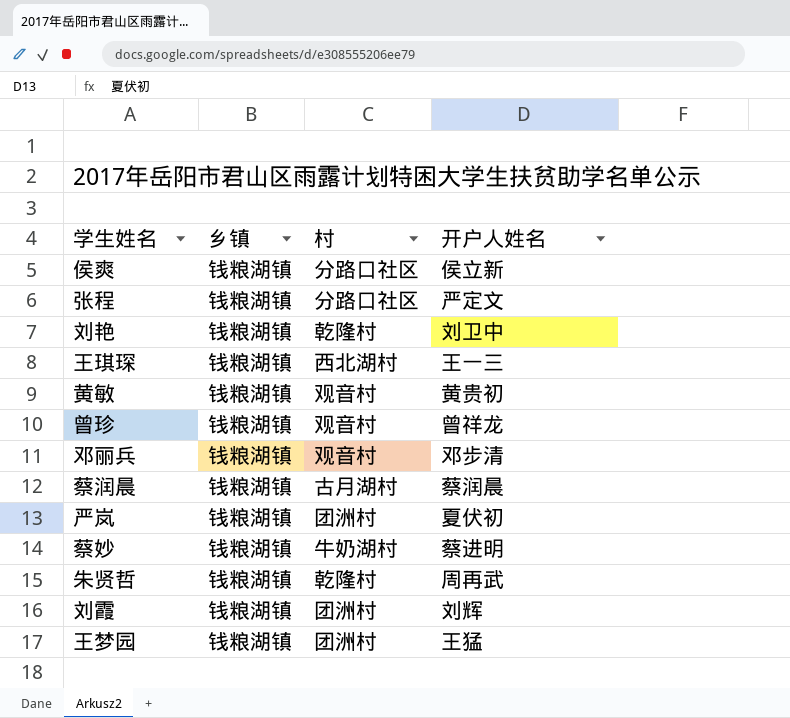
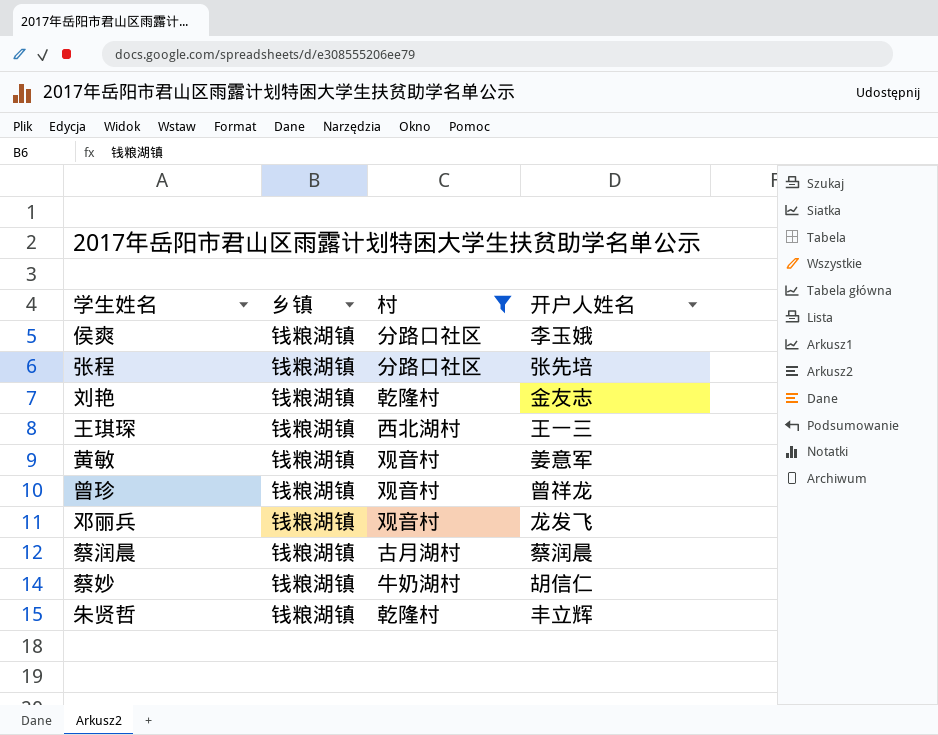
filter: none -> 村 != 团洲村
侯爽 | 开户人姓名: 侯立新 -> 李玉娥
张程 | 开户人姓名: 严定文 -> 张先培
刘艳 | 开户人姓名: 刘卫中 -> 金友志
黄敏 | 开户人姓名: 黄贵初 -> 姜意军
邓丽兵 | 开户人姓名: 邓步清 -> 龙发飞
蔡妙 | 开户人姓名: 蔡进明 -> 胡信仁
朱贤哲 | 开户人姓名: 周再武 -> 丰立辉

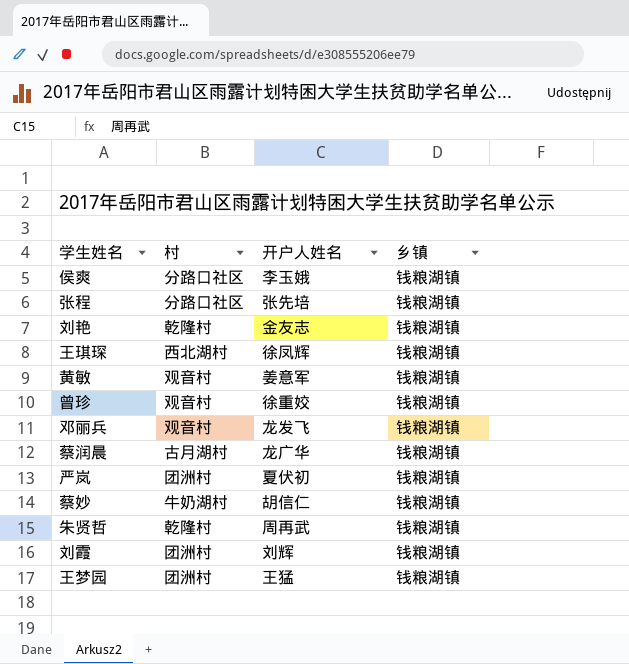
filter: 村 != 团洲村 -> none
column 乡镇 | position: 2 -> 4
王琪琛 | 开户人姓名: 王一三 -> 徐凤辉
曾珍 | 开户人姓名: 曾祥龙 -> 徐重姣
蔡润晨 | 开户人姓名: 蔡润晨 -> 龙广华
朱贤哲 | 开户人姓名: 丰立辉 -> 周再武

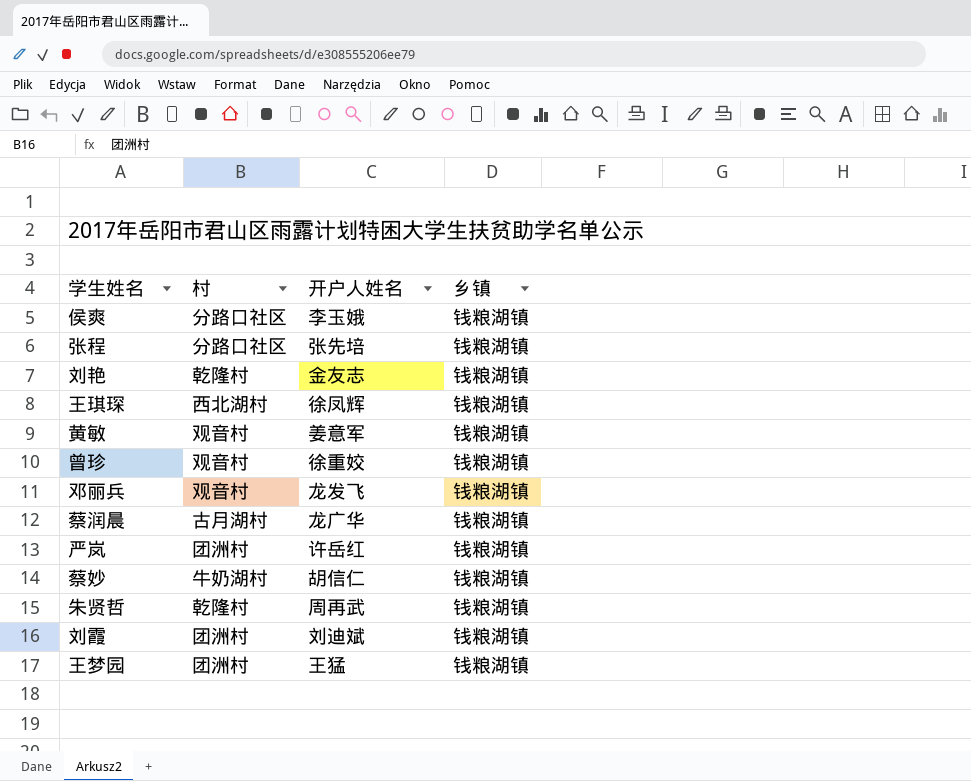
严岚 | 开户人姓名: 夏伏初 -> 许岳红
刘霞 | 开户人姓名: 刘辉 -> 刘迪斌

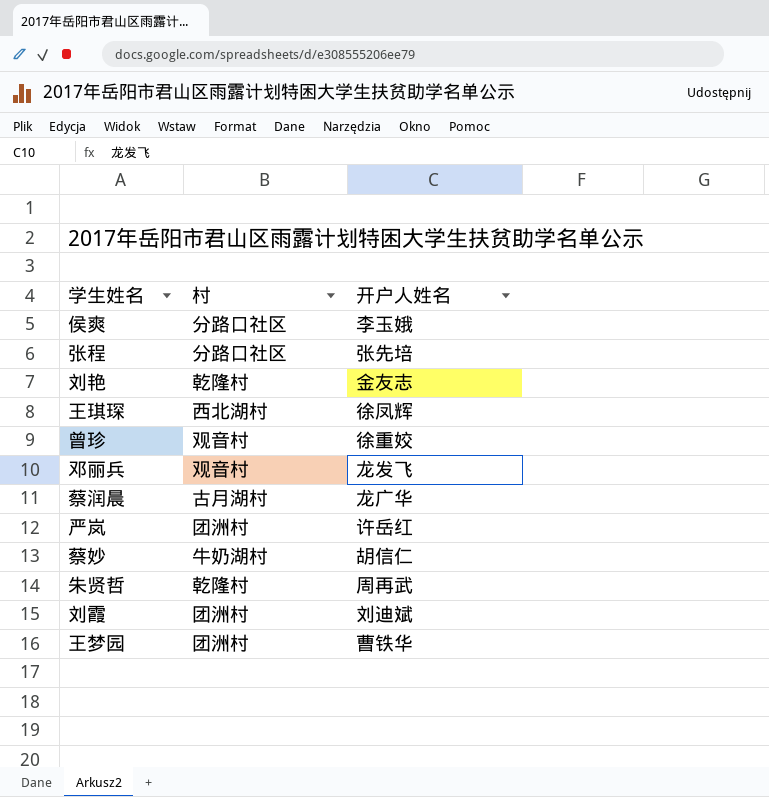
column 乡镇 | position: 4 -> none
row 黄敏: 观音村 | 姜意军 | 钱粮湖镇 -> none
王梦园 | 开户人姓名: 王猛 -> 曹铁华

